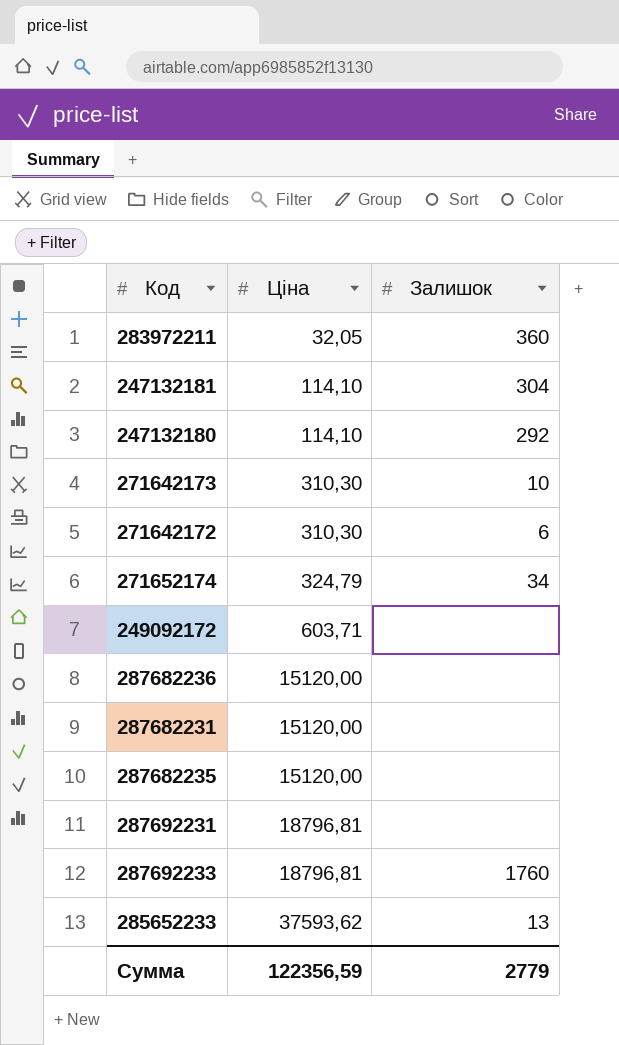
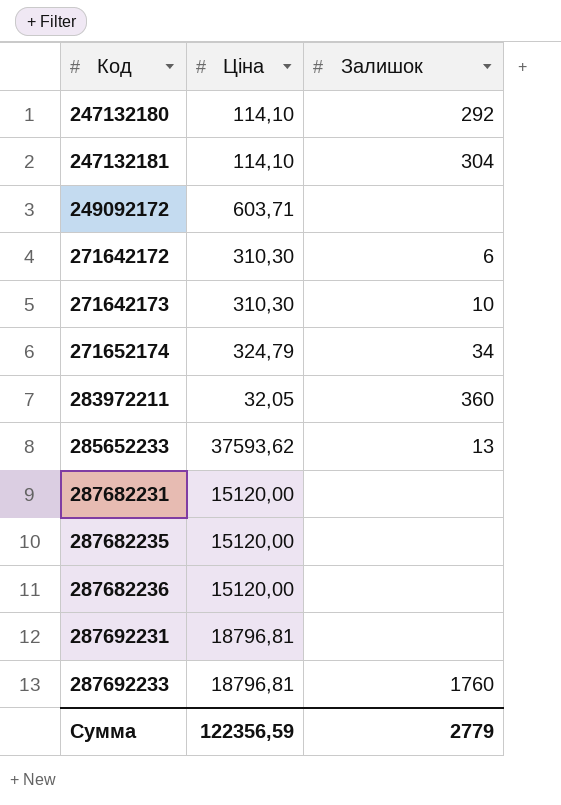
row order: Ціна ascending -> Код ascending

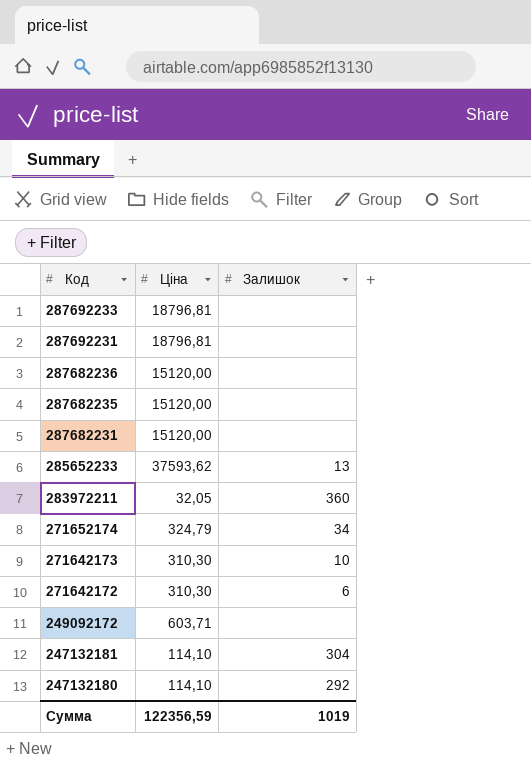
row order: Код ascending -> Код descending
287692233 | Залишок: 1760 -> none
Сумма | Залишок: 2779 -> 1019

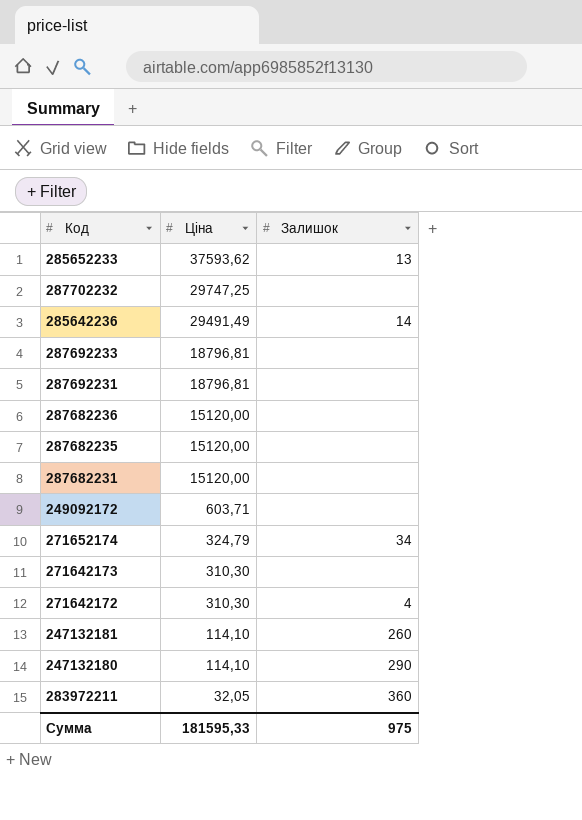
row order: Код descending -> Ціна descending
row 287702232: none -> 29747,25 | none
row 285642236: none -> 29491,49 | 14
271642173 | Залишок: 10 -> none
271642172 | Залишок: 6 -> 4
247132181 | Залишок: 304 -> 260
247132180 | Залишок: 292 -> 290
Сумма | Ціна: 122356,59 -> 181595,33
Сумма | Залишок: 1019 -> 975

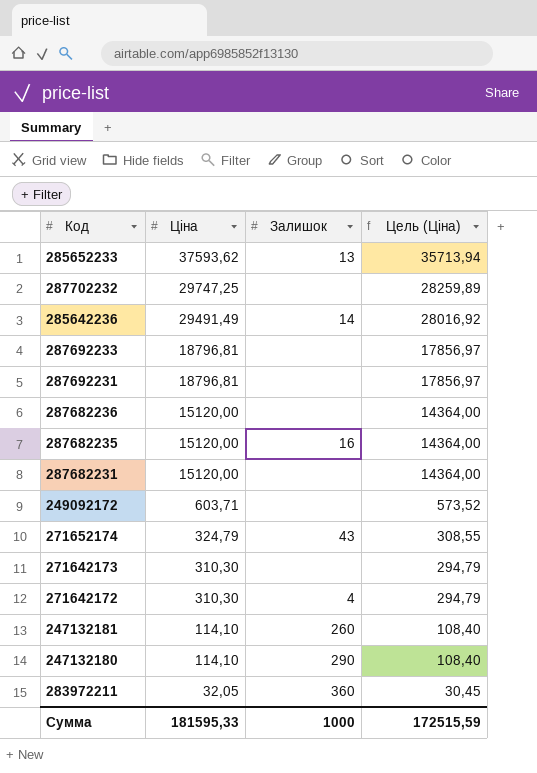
column Цель (Ціна) | formula: none -> [Ціна] * 0,95
287682235 | Залишок: none -> 16
271652174 | Залишок: 34 -> 43
Сумма | Залишок: 975 -> 1000

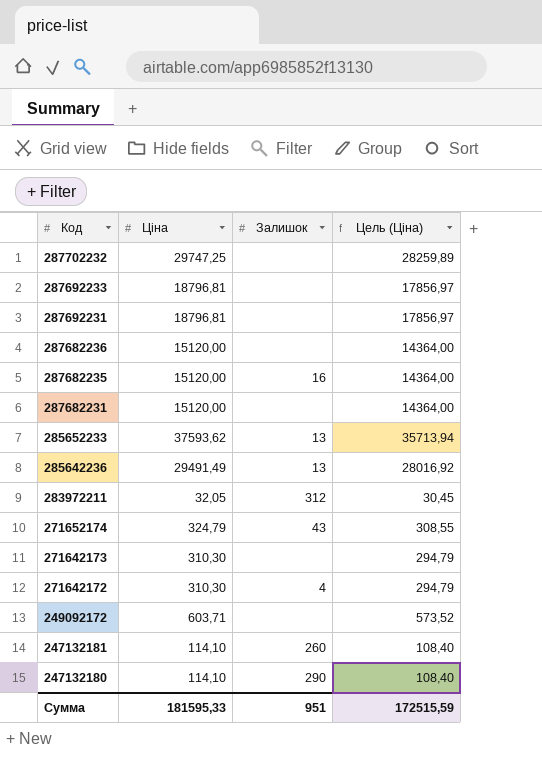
row order: Ціна descending -> Код descending
285642236 | Залишок: 14 -> 13
283972211 | Залишок: 360 -> 312
Сумма | Залишок: 1000 -> 951

